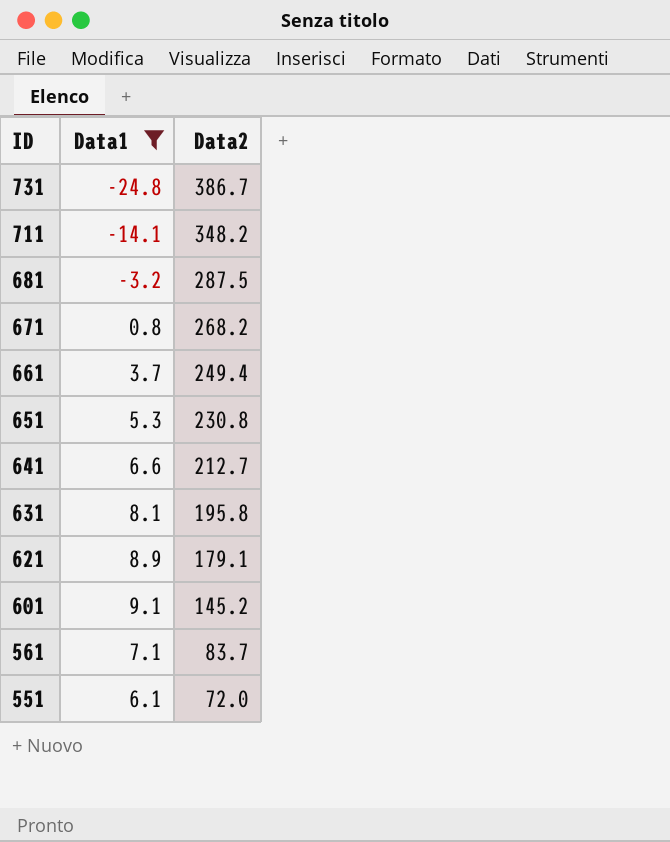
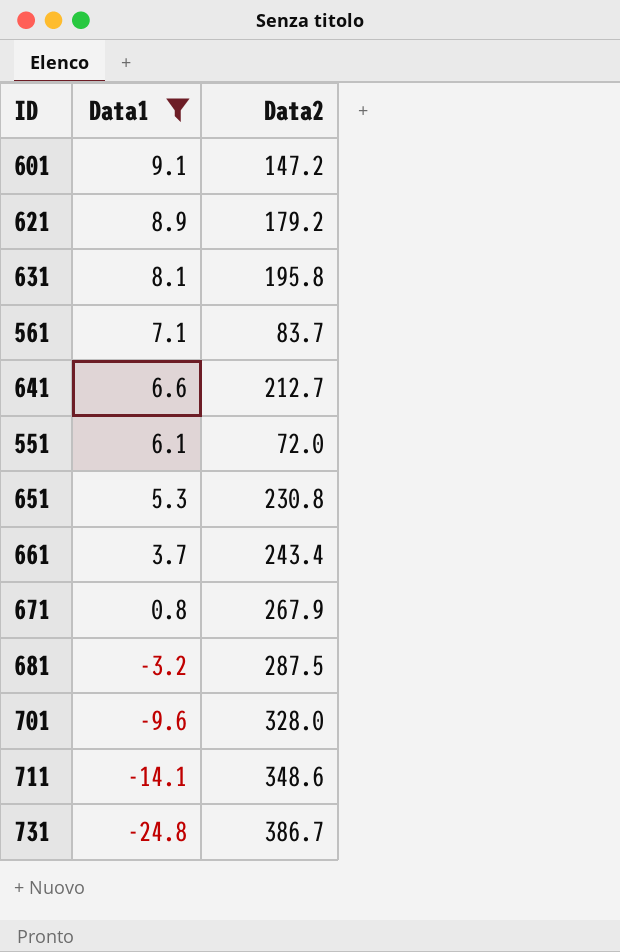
row order: ID descending -> Data1 descending
601 | Data2: 145.2 -> 147.2
621 | Data2: 179.1 -> 179.2
661 | Data2: 249.4 -> 243.4
671 | Data2: 268.2 -> 267.9
row 701: none -> -9.6 | 328.0
711 | Data2: 348.2 -> 348.6

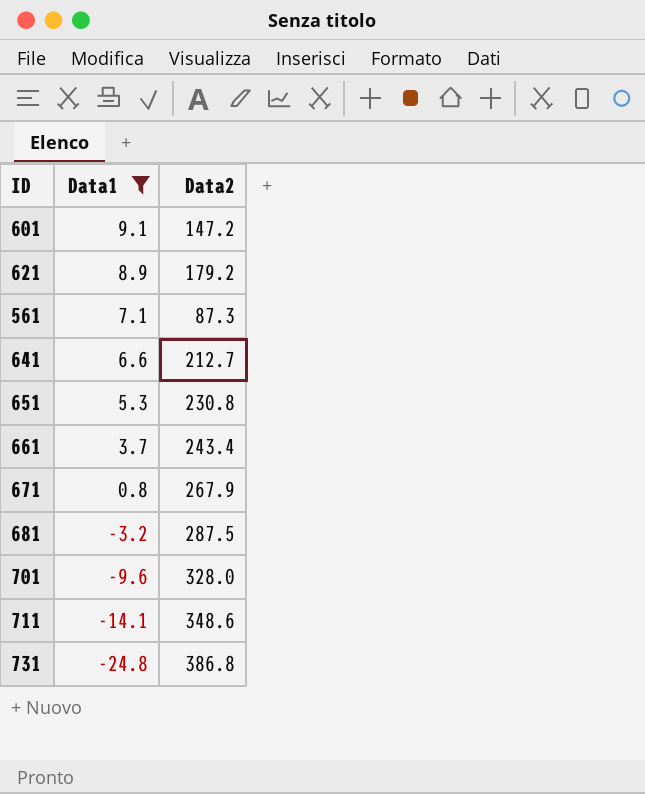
row 631: 8.1 | 195.8 -> none
row 551: 6.1 | 72.0 -> none
561 | Data2: 83.7 -> 87.3
731 | Data2: 386.7 -> 386.8

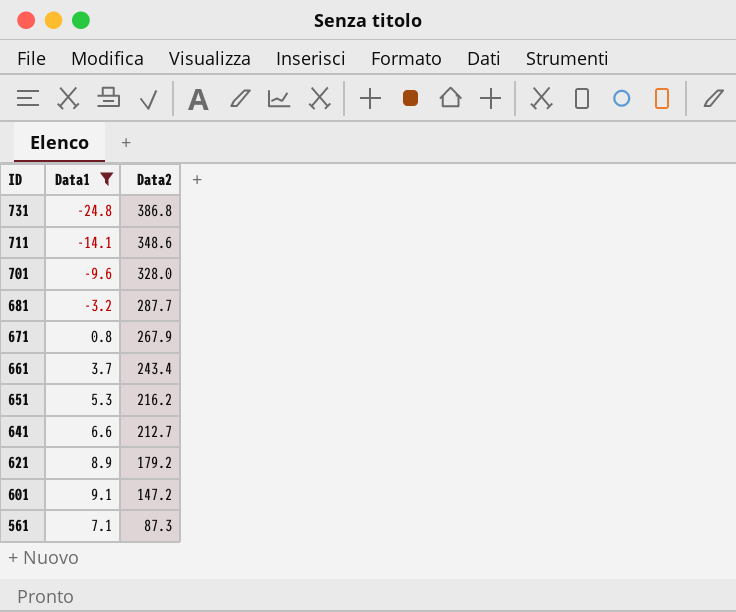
row order: Data1 descending -> ID descending
681 | Data2: 287.5 -> 287.7
651 | Data2: 230.8 -> 216.2

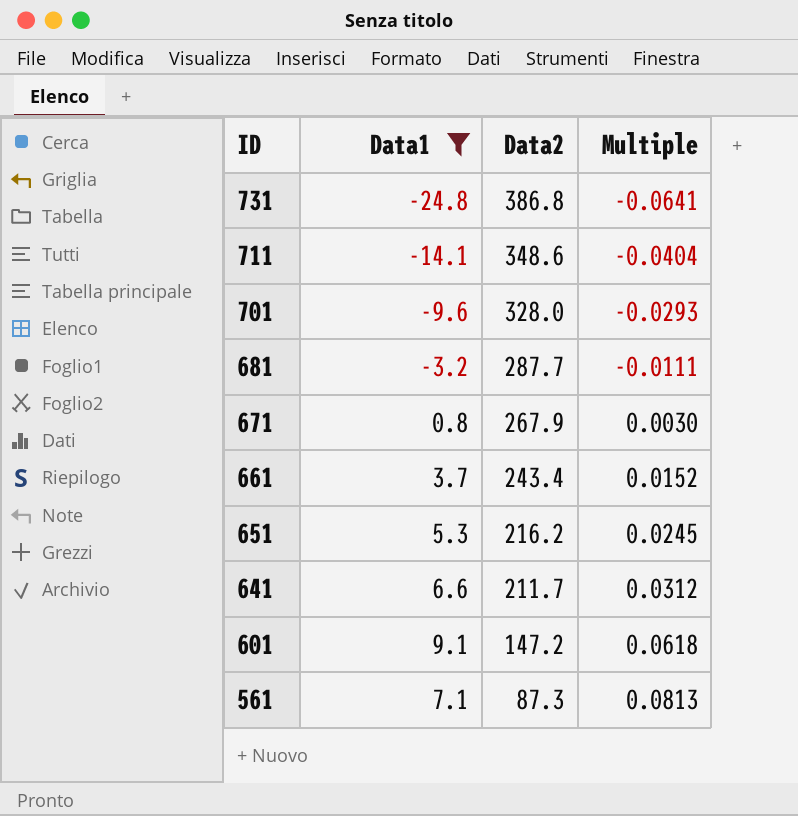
column Multiple | formula: none -> [Data1] / [Data2]
row 621: 8.9 | 179.2 -> none
641 | Data2: 212.7 -> 211.7

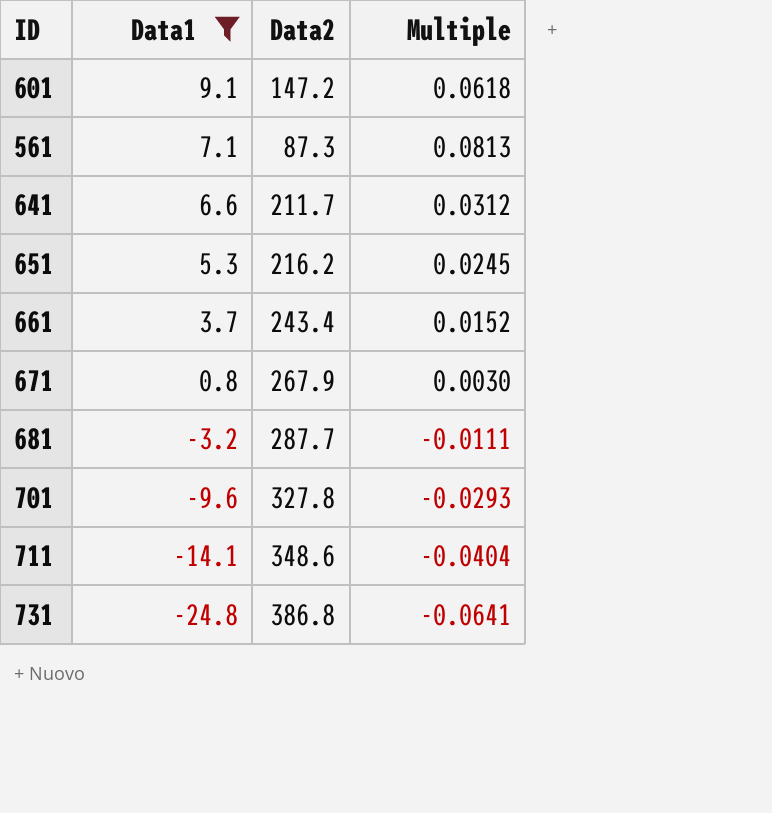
row order: ID descending -> Data1 descending
701 | Data2: 328.0 -> 327.8

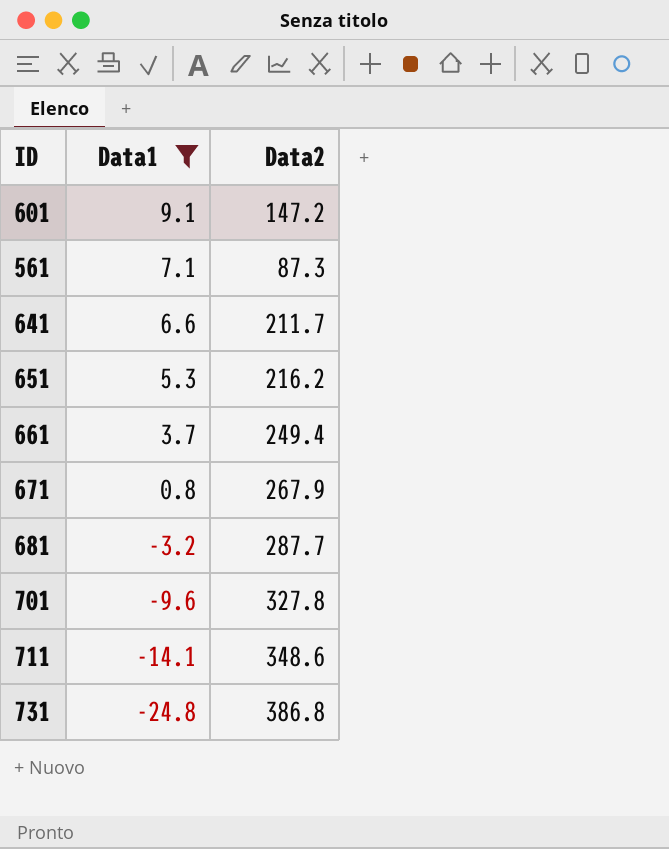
column Multiple | formula: [Data1] / [Data2] -> none
661 | Data2: 243.4 -> 249.4

